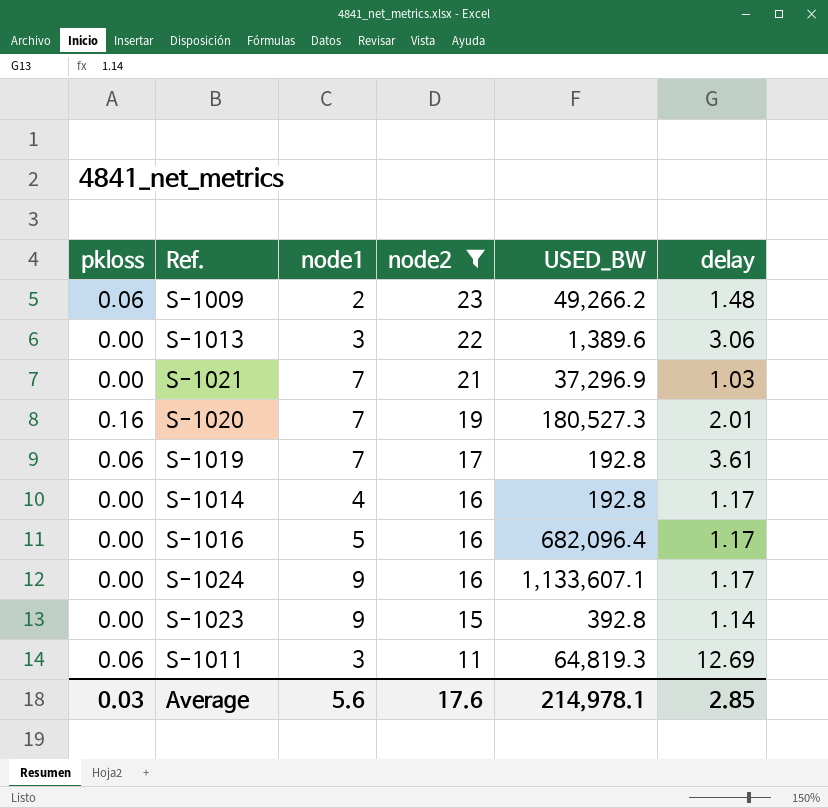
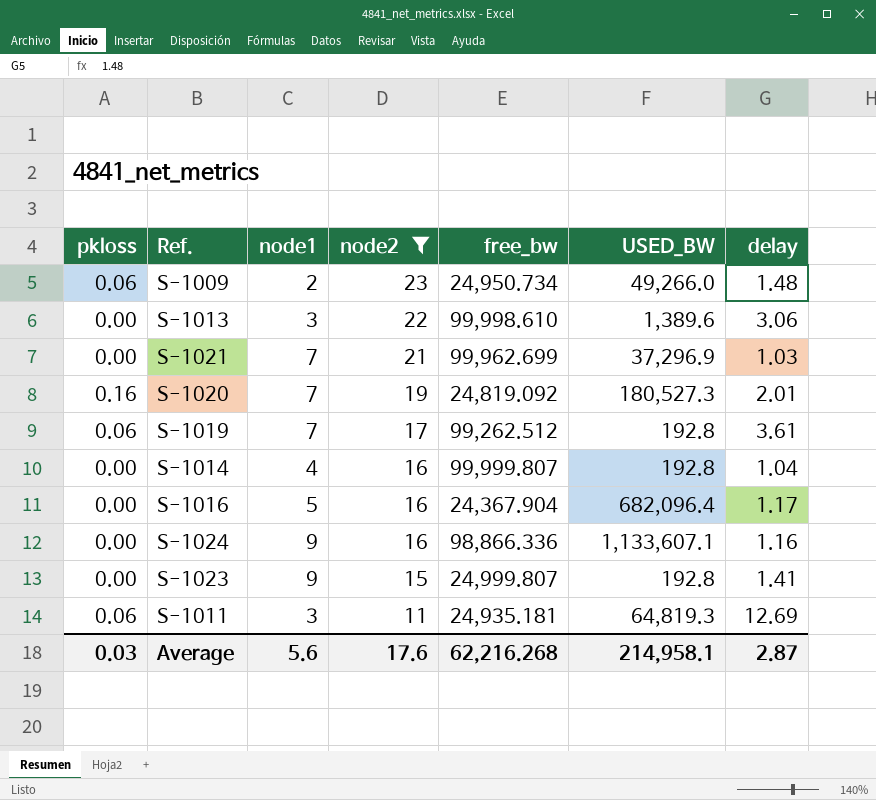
column free_bw | position: none -> 5
S-1009 | USED_BW: 49,266.2 -> 49,266.0
S-1014 | delay: 1.17 -> 1.04
S-1024 | delay: 1.17 -> 1.16
S-1023 | USED_BW: 392.8 -> 192.8
S-1023 | delay: 1.14 -> 1.41
Average | USED_BW: 214,978.1 -> 214,958.1
Average | delay: 2.85 -> 2.87

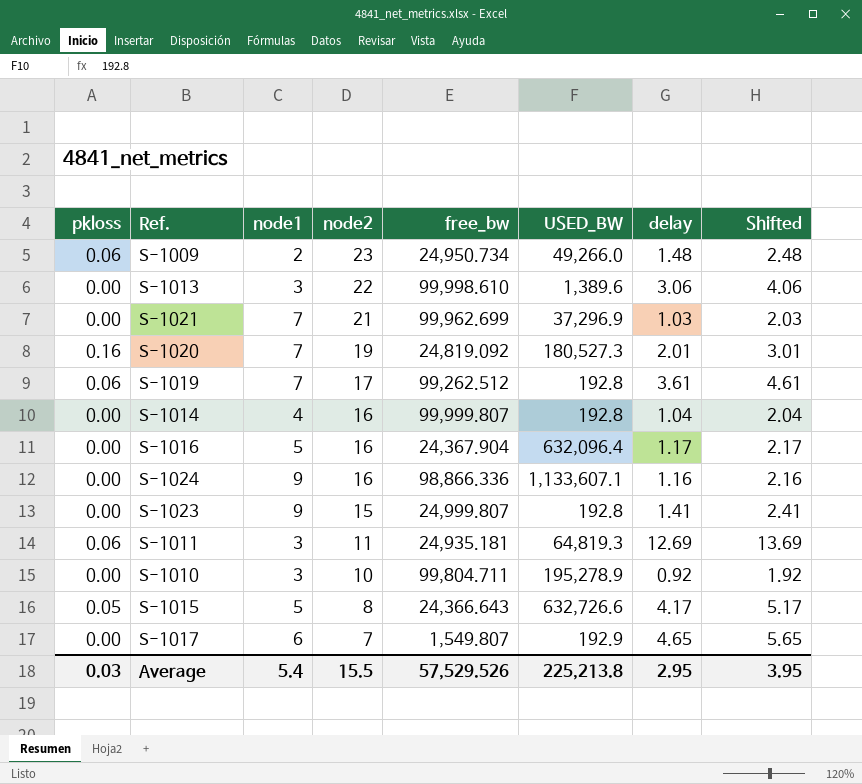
filter: node2 >= 11 -> none
column Shifted | formula: none -> [delay] + 1
S-1016 | USED_BW: 682,096.4 -> 632,096.4
Average | node1: 5.6 -> 5.4
Average | node2: 17.6 -> 15.5
Average | free_bw: 62,216.268 -> 57,529.526
Average | USED_BW: 214,958.1 -> 225,213.8
Average | delay: 2.87 -> 2.95

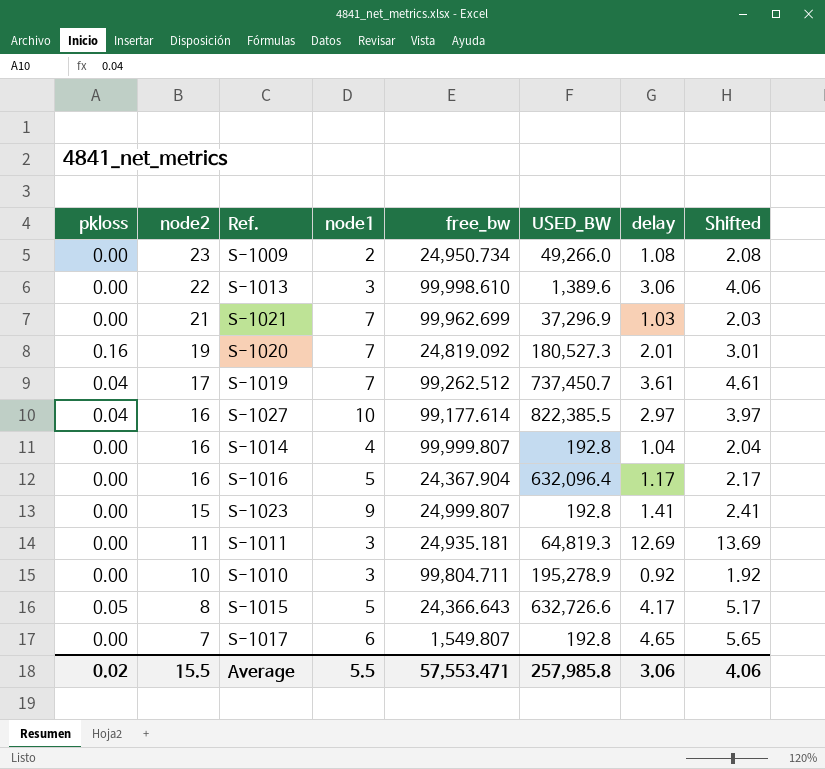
column node2 | position: 4 -> 2
row S-1024: 0.00 | 9 | 16 | 98,866.336 | 1,133,607.1 | 1.16 | 2.16 -> none
S-1009 | pkloss: 0.06 -> 0.00
S-1009 | delay: 1.48 -> 1.08
S-1009 | Shifted: 2.48 -> 2.08
S-1019 | pkloss: 0.06 -> 0.04
S-1019 | USED_BW: 192.8 -> 737,450.7
row S-1027: none -> 0.04 | 16 | 10 | 99,177.614 | 822,385.5 | 2.97 | 3.97
S-1011 | pkloss: 0.06 -> 0.00
S-1017 | USED_BW: 192.9 -> 192.8
Average | pkloss: 0.03 -> 0.02
Average | node1: 5.4 -> 5.5
Average | free_bw: 57,529.526 -> 57,553.471
Average | USED_BW: 225,213.8 -> 257,985.8
Average | delay: 2.95 -> 3.06
Average | Shifted: 3.95 -> 4.06

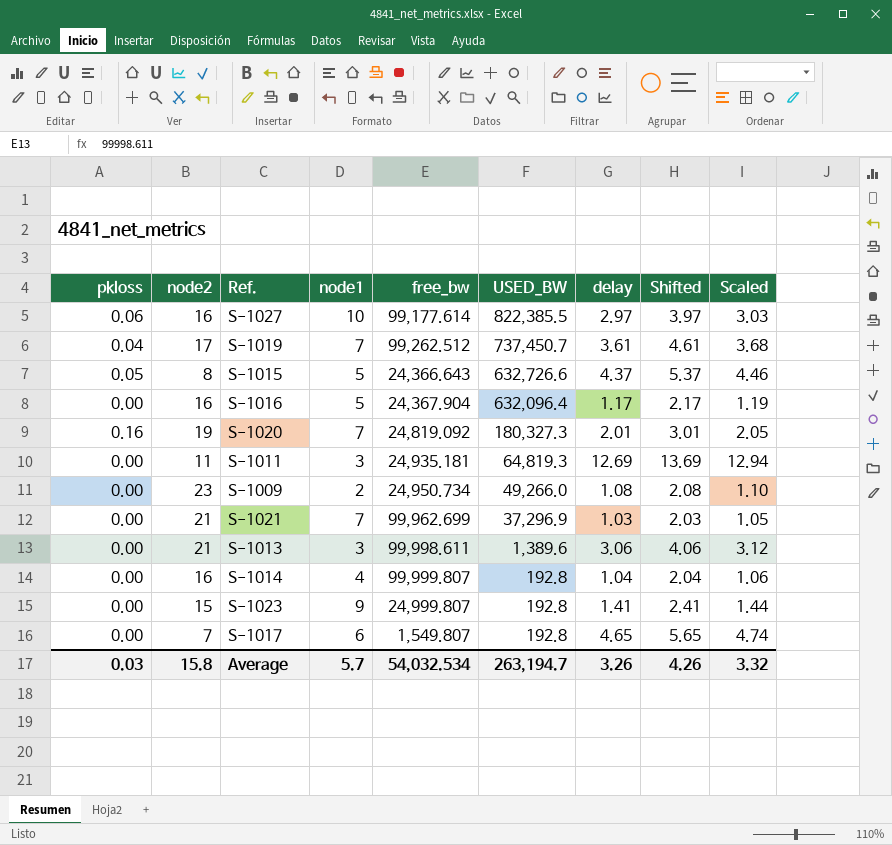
row order: node2 descending -> USED_BW descending
column Scaled | formula: none -> [delay] * 1.02
row S-1010: 0.00 | 10 | 3 | 99,804.711 | 195,278.9 | 0.92 | 1.92 -> none
S-1027 | pkloss: 0.04 -> 0.06
S-1015 | delay: 4.17 -> 4.37
S-1015 | Shifted: 5.17 -> 5.37
S-1020 | USED_BW: 180,527.3 -> 180,327.3
S-1013 | node2: 22 -> 21
S-1013 | free_bw: 99,998.610 -> 99,998.611
Average | pkloss: 0.02 -> 0.03
Average | node2: 15.5 -> 15.8
Average | node1: 5.5 -> 5.7
Average | free_bw: 57,553.471 -> 54,032.534
Average | USED_BW: 257,985.8 -> 263,194.7
Average | delay: 3.06 -> 3.26
Average | Shifted: 4.06 -> 4.26

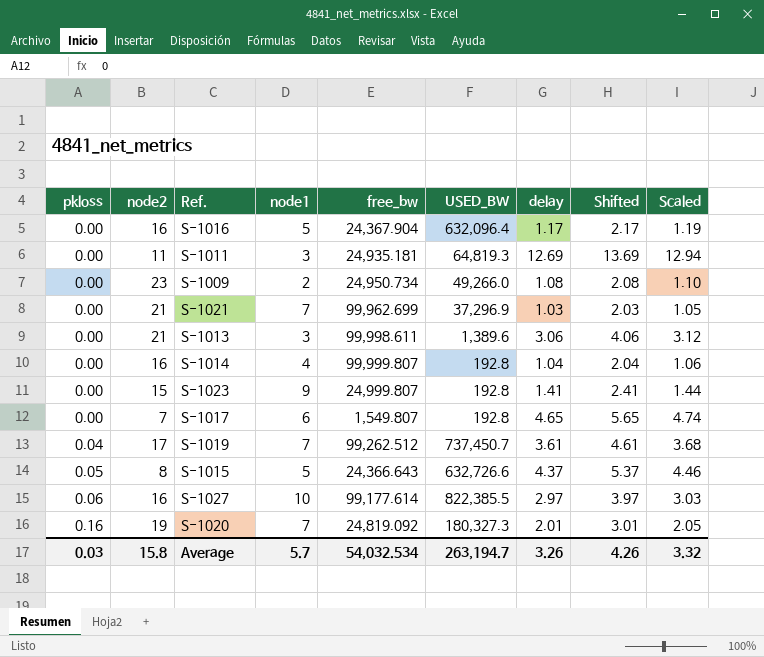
row order: USED_BW descending -> pkloss ascending

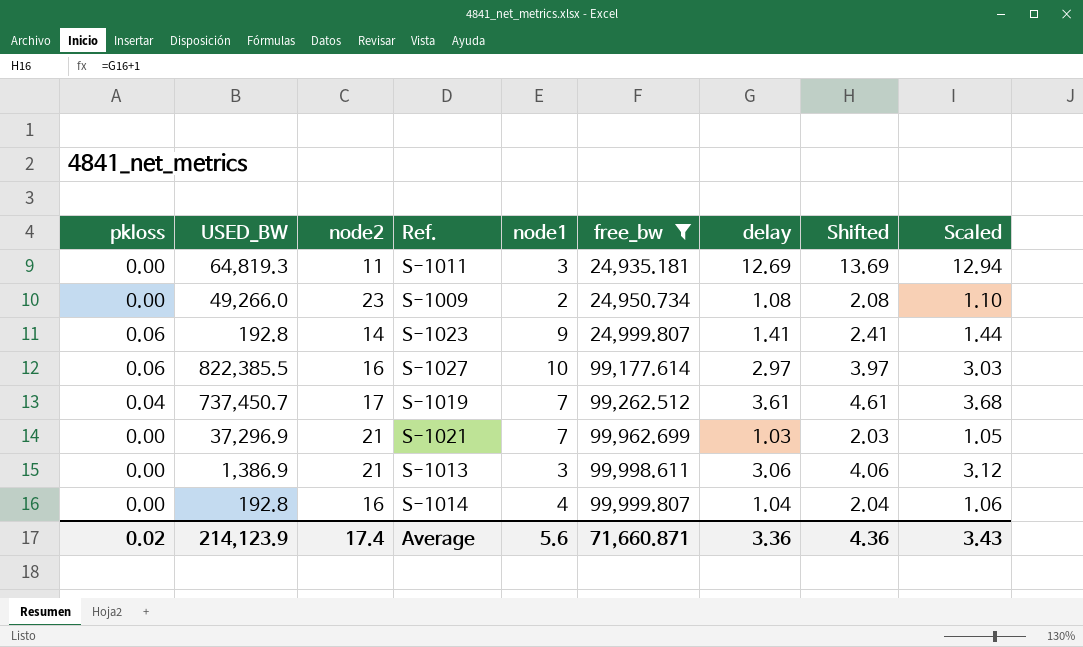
filter: none -> free_bw >= 24,935.181
row order: pkloss ascending -> free_bw ascending
column USED_BW | position: 6 -> 2
S-1023 | pkloss: 0.00 -> 0.06
S-1023 | node2: 15 -> 14
S-1013 | USED_BW: 1,389.6 -> 1,386.9
Average | pkloss: 0.03 -> 0.02
Average | USED_BW: 263,194.7 -> 214,123.9
Average | node2: 15.8 -> 17.4
Average | node1: 5.7 -> 5.6
Average | free_bw: 54,032.534 -> 71,660.871
Average | delay: 3.26 -> 3.36
Average | Shifted: 4.26 -> 4.36
Average | Scaled: 3.32 -> 3.43

